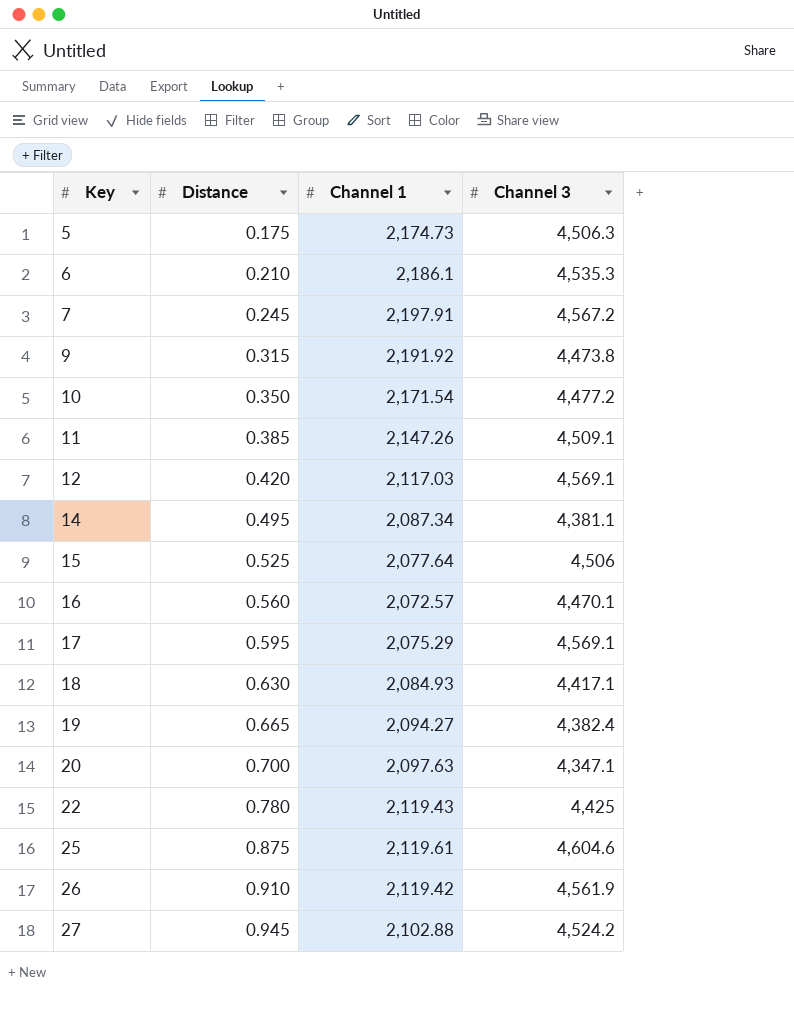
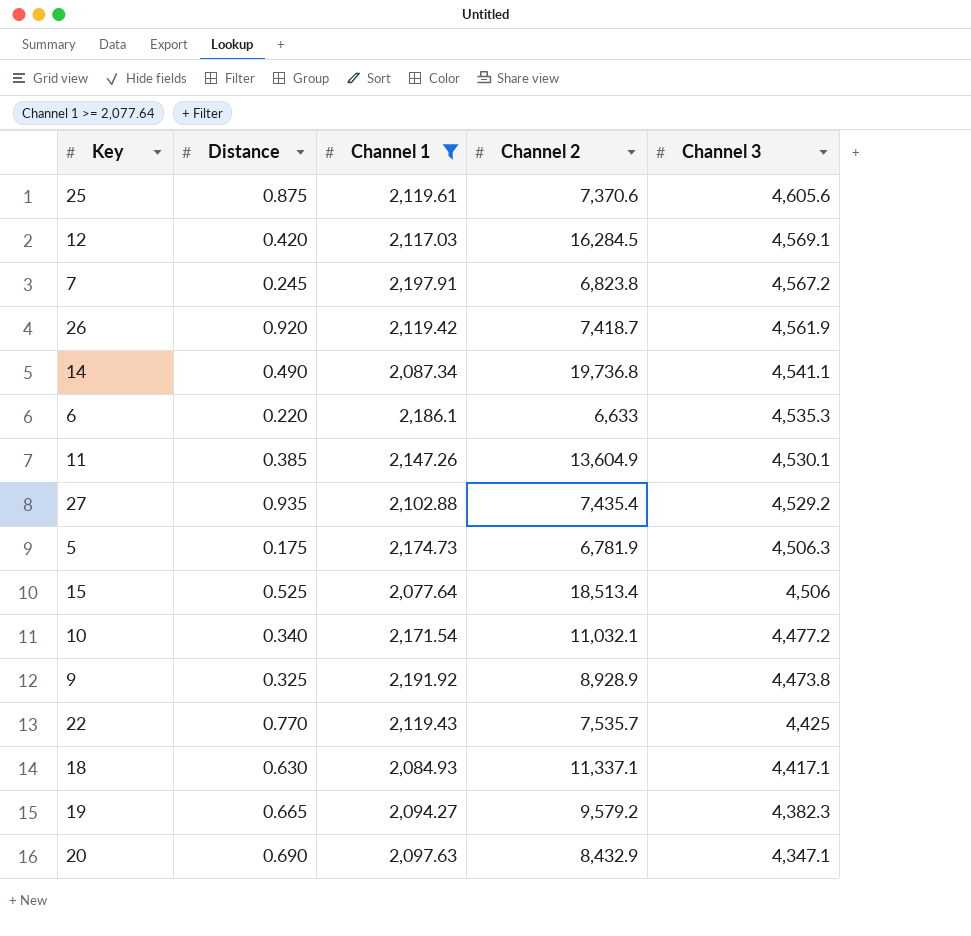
filter: none -> Channel 1 >= 2,077.64
row order: Key ascending -> Channel 3 descending
column Channel 2 | position: none -> 4
25 | Channel 3: 4,604.6 -> 4,605.6
26 | Distance: 0.910 -> 0.920
14 | Distance: 0.495 -> 0.490
14 | Channel 3: 4,381.1 -> 4,541.1
6 | Distance: 0.210 -> 0.220
11 | Channel 3: 4,509.1 -> 4,530.1
27 | Distance: 0.945 -> 0.935
27 | Channel 3: 4,524.2 -> 4,529.2
10 | Distance: 0.350 -> 0.340
9 | Distance: 0.315 -> 0.325
22 | Distance: 0.780 -> 0.770
19 | Channel 3: 4,382.4 -> 4,382.3
20 | Distance: 0.700 -> 0.690

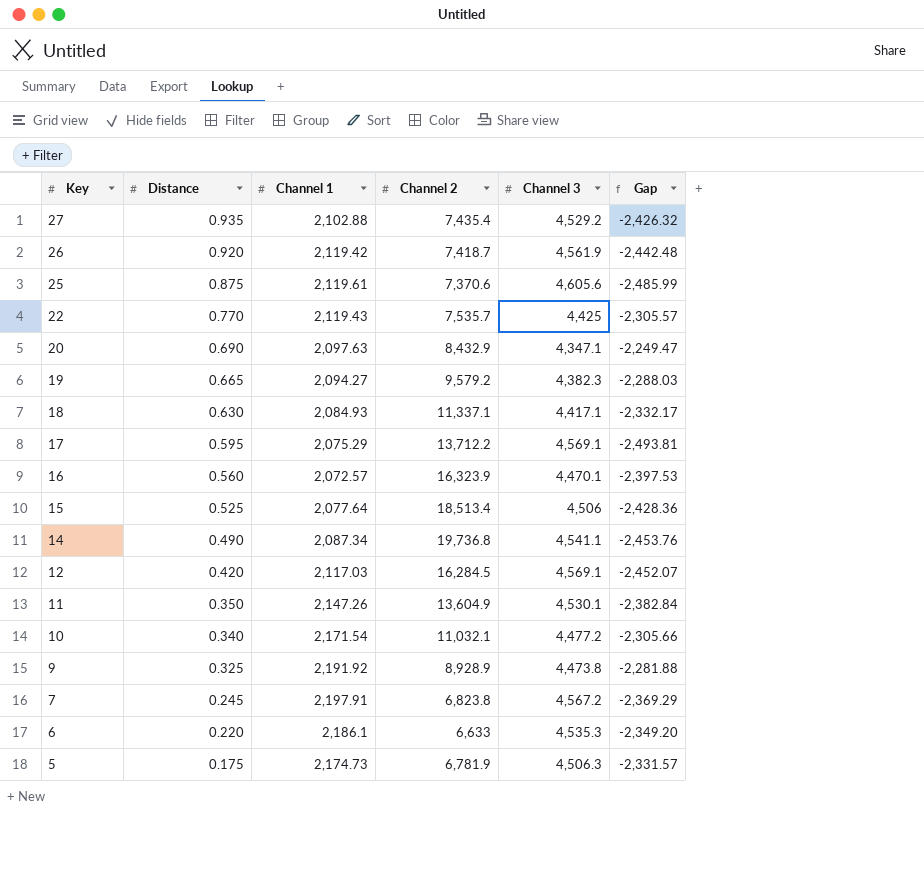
filter: Channel 1 >= 2,077.64 -> none
row order: Channel 3 descending -> Key descending
column Gap | formula: none -> [Channel 1] - [Channel 3]
11 | Distance: 0.385 -> 0.350

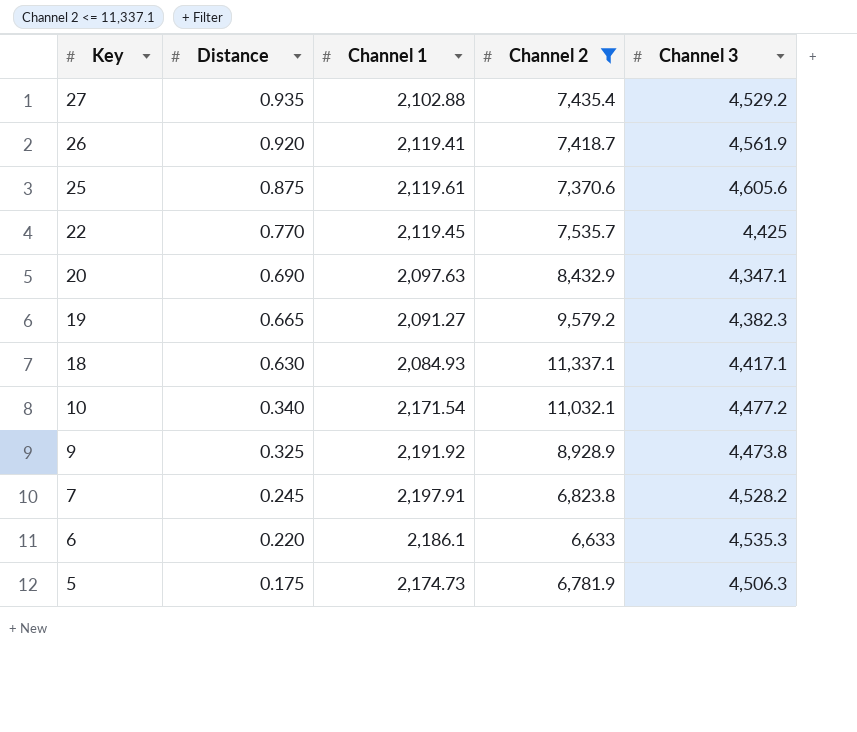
filter: none -> Channel 2 <= 11,337.1
column Gap | formula: [Channel 1] - [Channel 3] -> none
26 | Channel 1: 2,119.42 -> 2,119.41
22 | Channel 1: 2,119.43 -> 2,119.45
19 | Channel 1: 2,094.27 -> 2,091.27
7 | Channel 3: 4,567.2 -> 4,528.2

